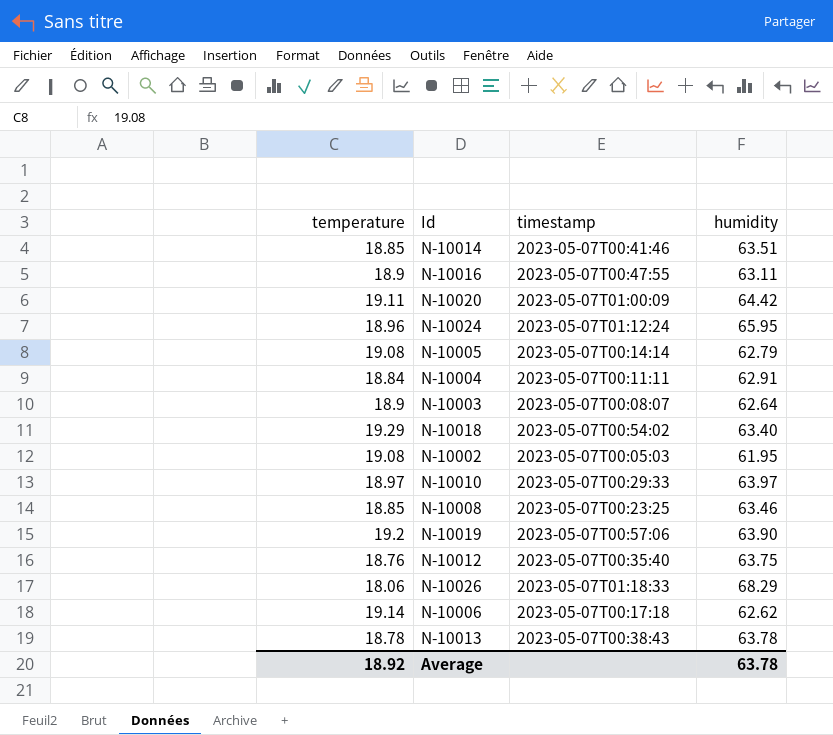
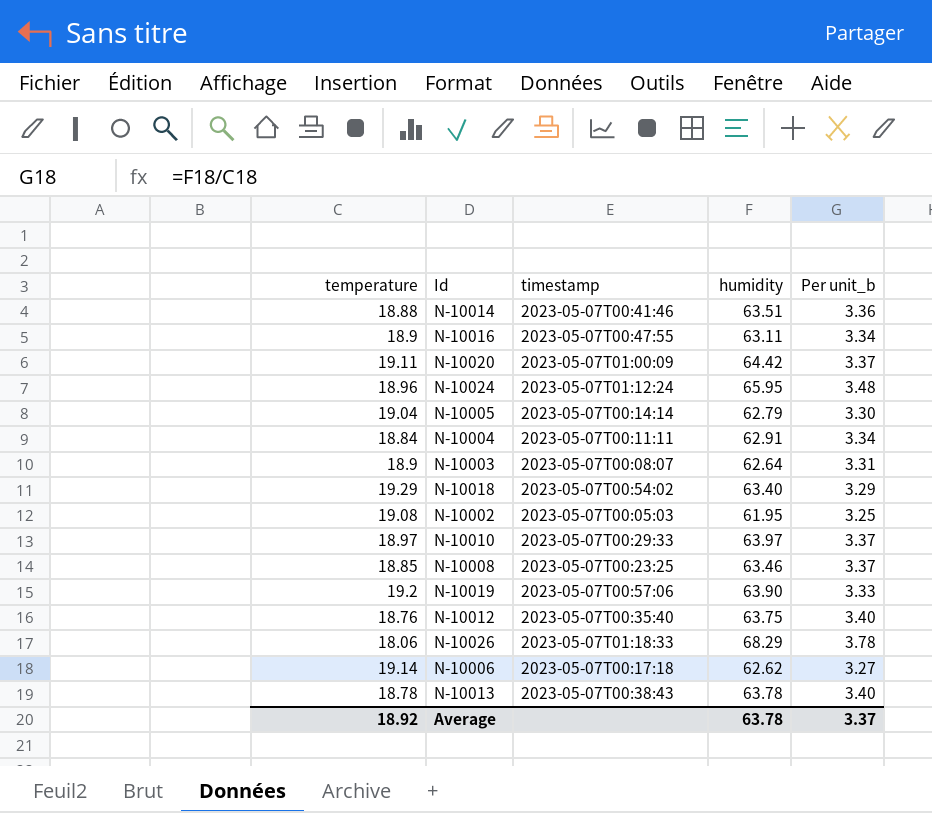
column Per unit_b | formula: none -> [humidity] / [temperature]
N-10014 | temperature: 18.85 -> 18.88
N-10005 | temperature: 19.08 -> 19.04

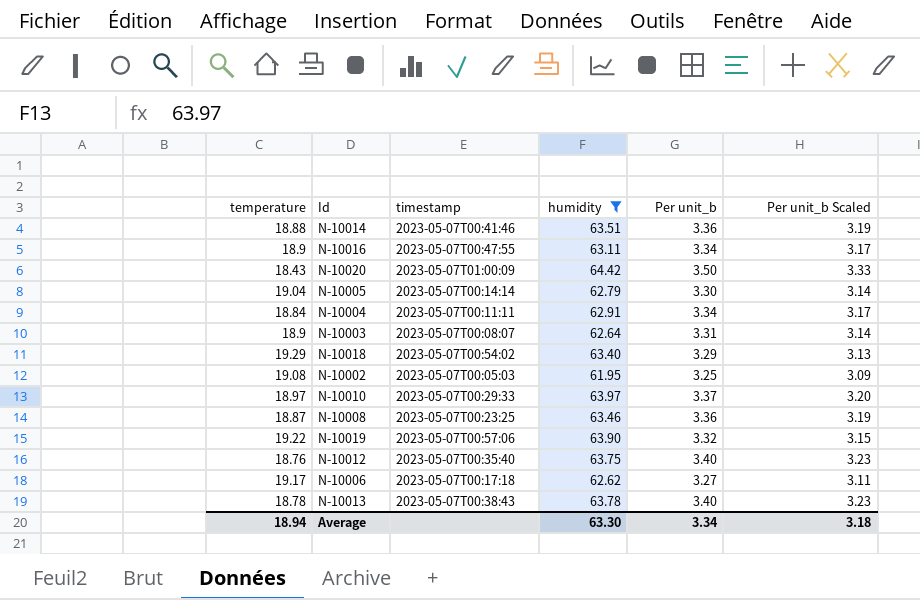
filter: none -> humidity <= 64.42
column Per unit_b Scaled | formula: none -> [Per unit_b] * 0.95
N-10020 | temperature: 19.11 -> 18.43
N-10020 | Per unit_b: 3.37 -> 3.50
N-10008 | temperature: 18.85 -> 18.87
N-10008 | Per unit_b: 3.37 -> 3.36
N-10019 | temperature: 19.2 -> 19.22
N-10019 | Per unit_b: 3.33 -> 3.32
N-10006 | temperature: 19.14 -> 19.17
Average | temperature: 18.92 -> 18.94
Average | humidity: 63.78 -> 63.30
Average | Per unit_b: 3.37 -> 3.34

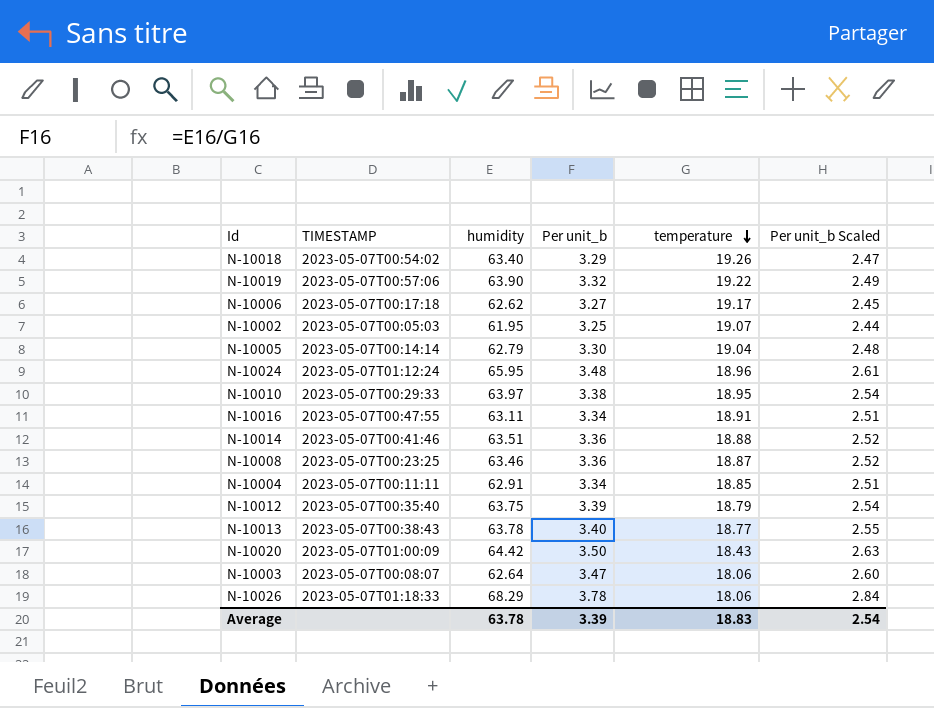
filter: humidity <= 64.42 -> none
row order: none -> temperature descending
column name: timestamp -> TIMESTAMP
column temperature | position: 1 -> 5
column Per unit_b Scaled | formula: [Per unit_b] * 0.95 -> [Per unit_b] * 0.75
N-10018 | temperature: 19.29 -> 19.26
N-10002 | temperature: 19.08 -> 19.07
N-10010 | Per unit_b: 3.37 -> 3.38
N-10010 | temperature: 18.97 -> 18.95
N-10016 | temperature: 18.9 -> 18.91
N-10004 | temperature: 18.84 -> 18.85
N-10012 | Per unit_b: 3.40 -> 3.39
N-10012 | temperature: 18.76 -> 18.79
N-10013 | temperature: 18.78 -> 18.77
N-10003 | Per unit_b: 3.31 -> 3.47
N-10003 | temperature: 18.9 -> 18.06
Average | humidity: 63.30 -> 63.78
Average | Per unit_b: 3.34 -> 3.39
Average | temperature: 18.94 -> 18.83
Average | Per unit_b Scaled: 3.18 -> 2.54

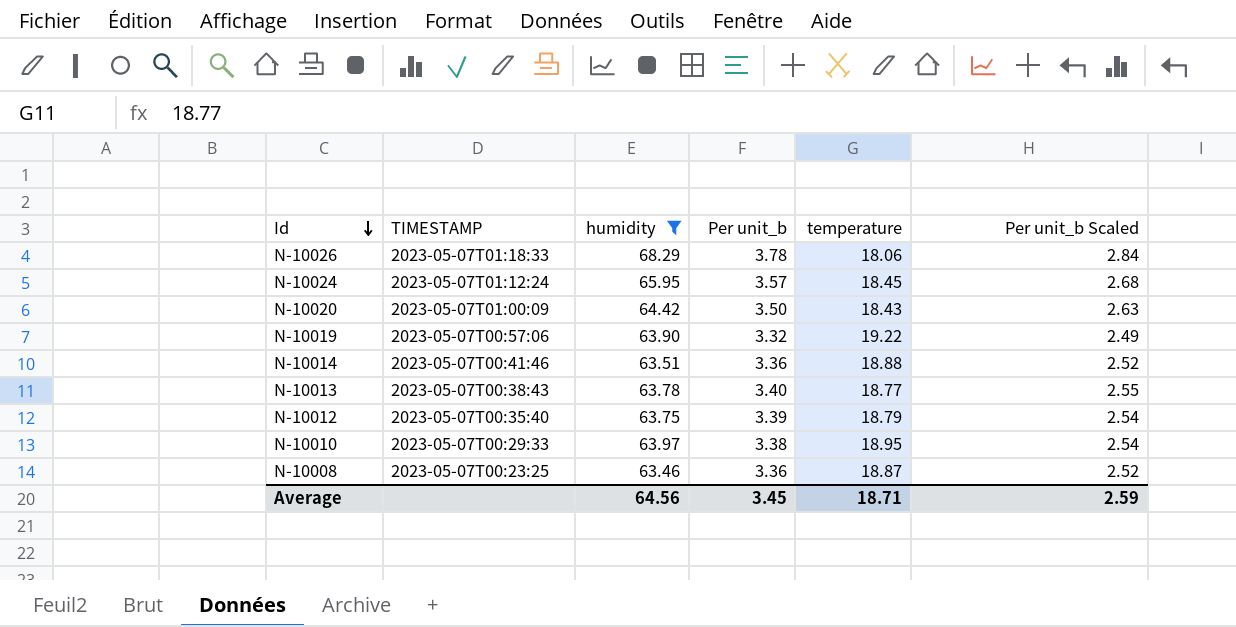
filter: none -> humidity >= 63.46
row order: temperature descending -> Id descending
N-10024 | Per unit_b: 3.48 -> 3.57
N-10024 | temperature: 18.96 -> 18.45
N-10024 | Per unit_b Scaled: 2.61 -> 2.68
Average | humidity: 63.78 -> 64.56
Average | Per unit_b: 3.39 -> 3.45
Average | temperature: 18.83 -> 18.71
Average | Per unit_b Scaled: 2.54 -> 2.59

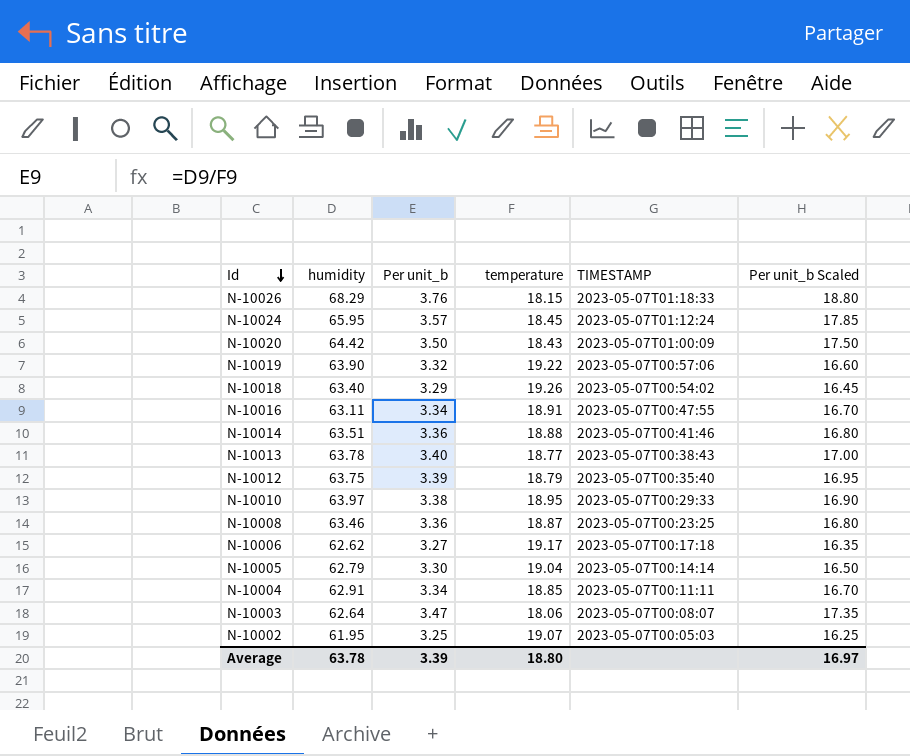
filter: humidity >= 63.46 -> none
column TIMESTAMP | position: 2 -> 5
column Per unit_b Scaled | formula: [Per unit_b] * 0.75 -> [Per unit_b] * 5
N-10026 | Per unit_b: 3.78 -> 3.76
N-10026 | temperature: 18.06 -> 18.15
Average | humidity: 64.56 -> 63.78
Average | Per unit_b: 3.45 -> 3.39
Average | temperature: 18.71 -> 18.80
Average | Per unit_b Scaled: 2.59 -> 16.97

